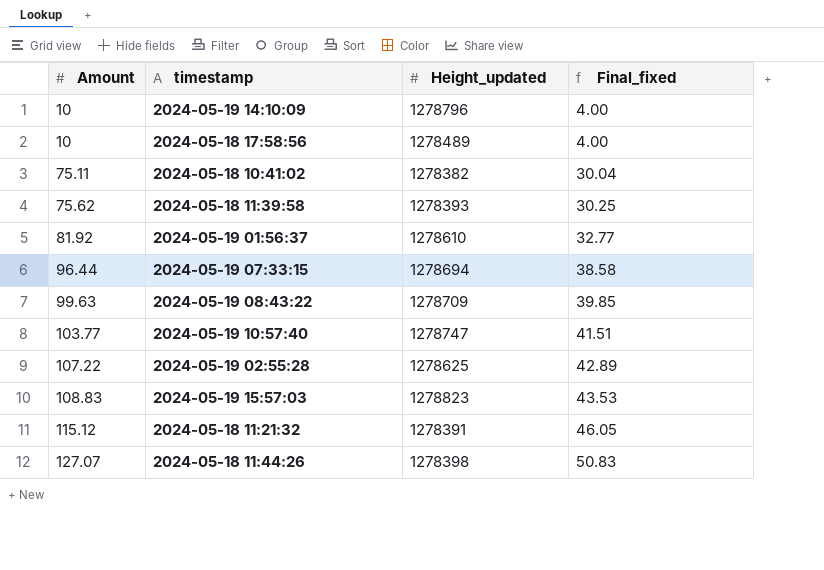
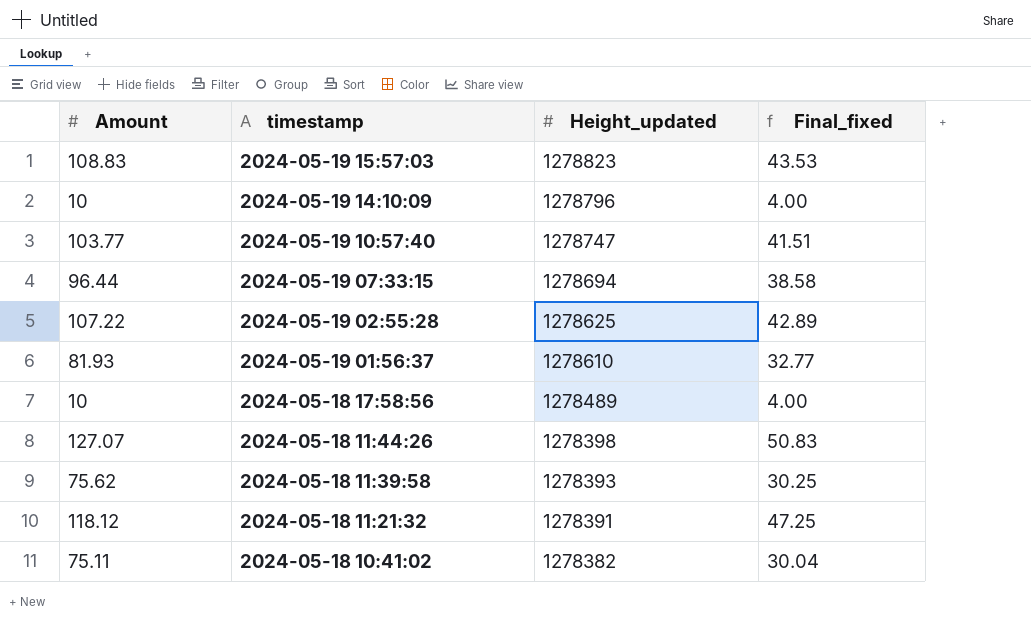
row order: Amount ascending -> timestamp descending
row 2024-05-19 08:43:22: 99.63 | 1278709 | 39.85 -> none
2024-05-19 01:56:37 | Amount: 81.92 -> 81.93
2024-05-18 11:21:32 | Amount: 115.12 -> 118.12
2024-05-18 11:21:32 | Final_fixed: 46.05 -> 47.25

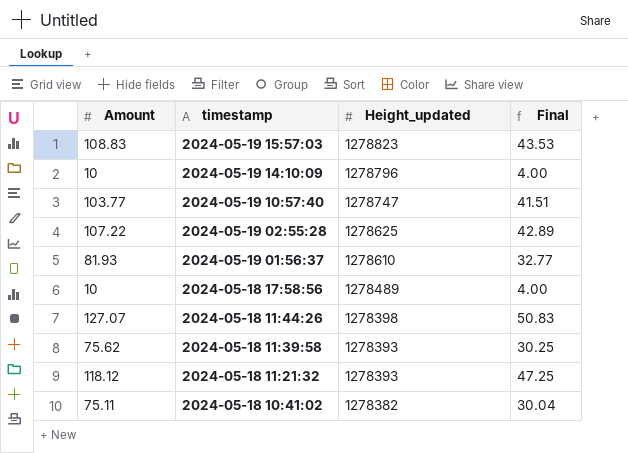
column name: Final_fixed -> Final
row 2024-05-19 07:33:15: 96.44 | 1278694 | 38.58 -> none
2024-05-18 11:21:32 | Height_updated: 1278391 -> 1278393

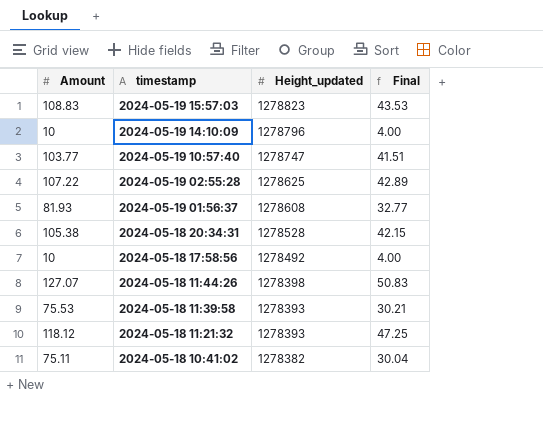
2024-05-19 01:56:37 | Height_updated: 1278610 -> 1278608
row 2024-05-18 20:34:31: none -> 105.38 | 1278528 | 42.15
2024-05-18 17:58:56 | Height_updated: 1278489 -> 1278492
2024-05-18 11:39:58 | Amount: 75.62 -> 75.53
2024-05-18 11:39:58 | Final: 30.25 -> 30.21

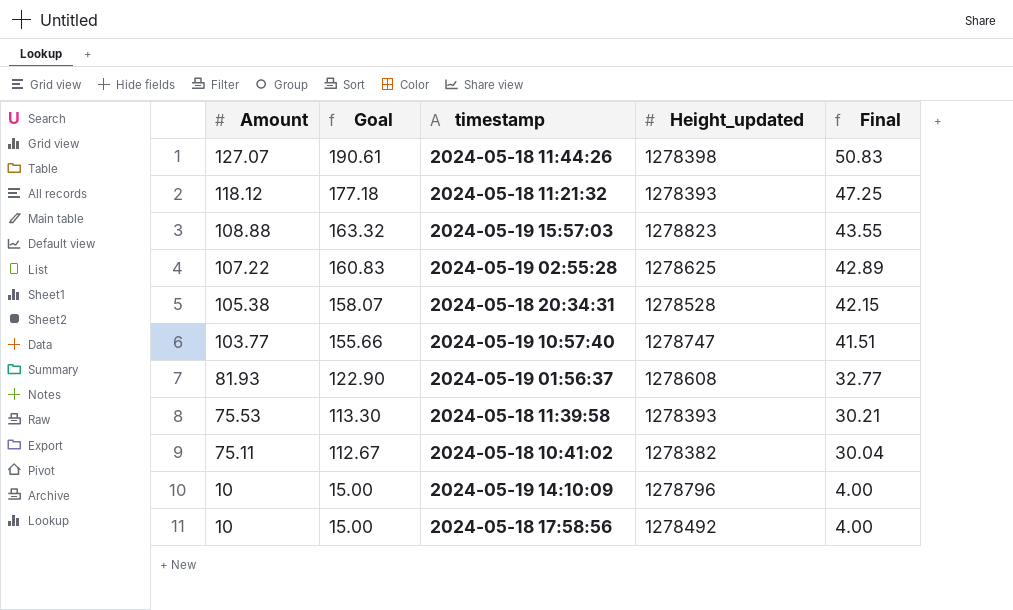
row order: timestamp descending -> Amount descending
column Goal | formula: none -> [Amount] * 1.5
2024-05-19 15:57:03 | Amount: 108.83 -> 108.88
2024-05-19 15:57:03 | Final: 43.53 -> 43.55

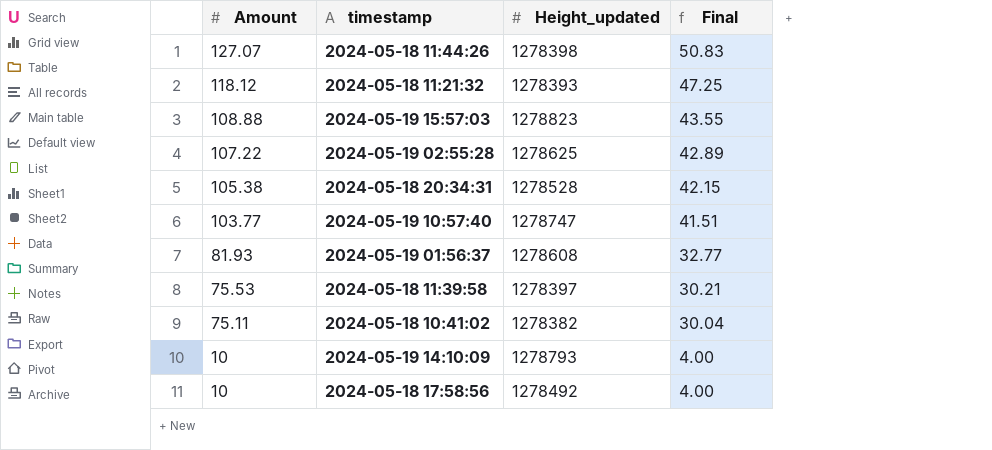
column Goal | formula: [Amount] * 1.5 -> none
2024-05-18 11:39:58 | Height_updated: 1278393 -> 1278397
2024-05-19 14:10:09 | Height_updated: 1278796 -> 1278793

